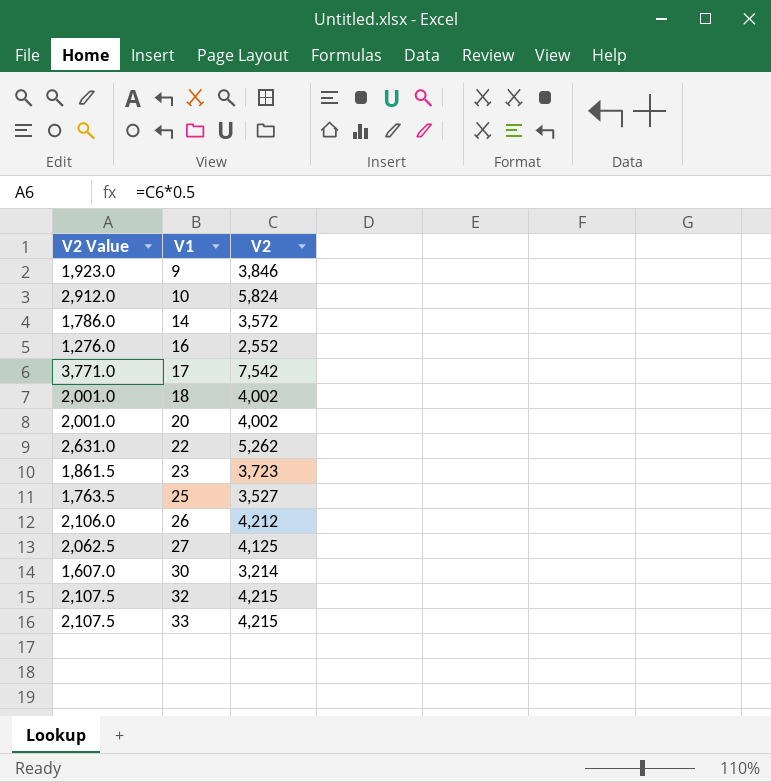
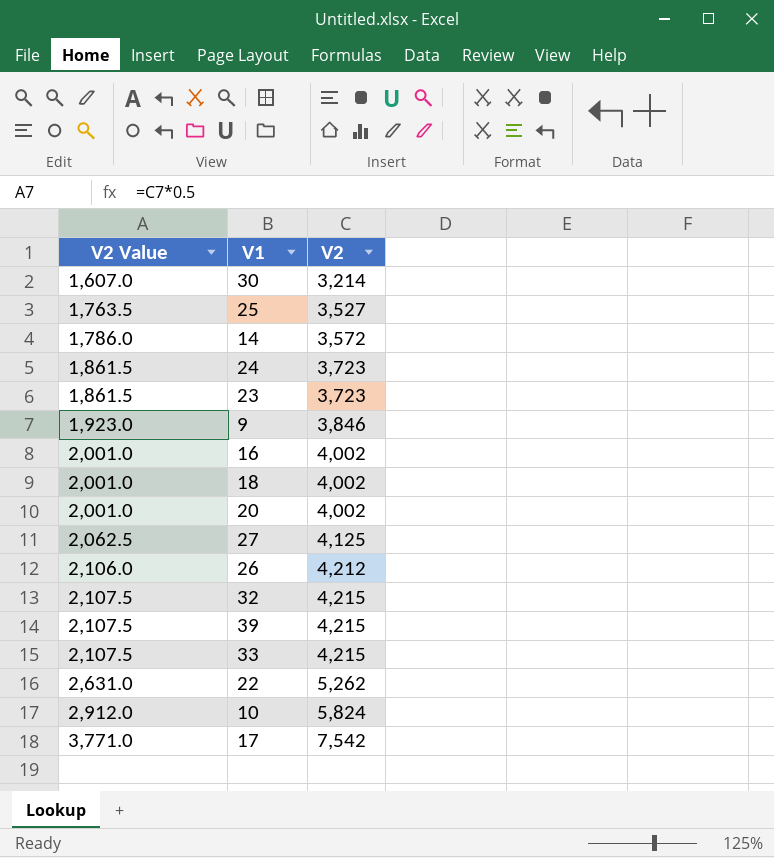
row order: V1 ascending -> V2 Value ascending
row 24: none -> 1,861.5 | 3,723
16 | V2 Value: 1,276.0 -> 2,001.0
16 | V2: 2,552 -> 4,002
row 39: none -> 2,107.5 | 4,215

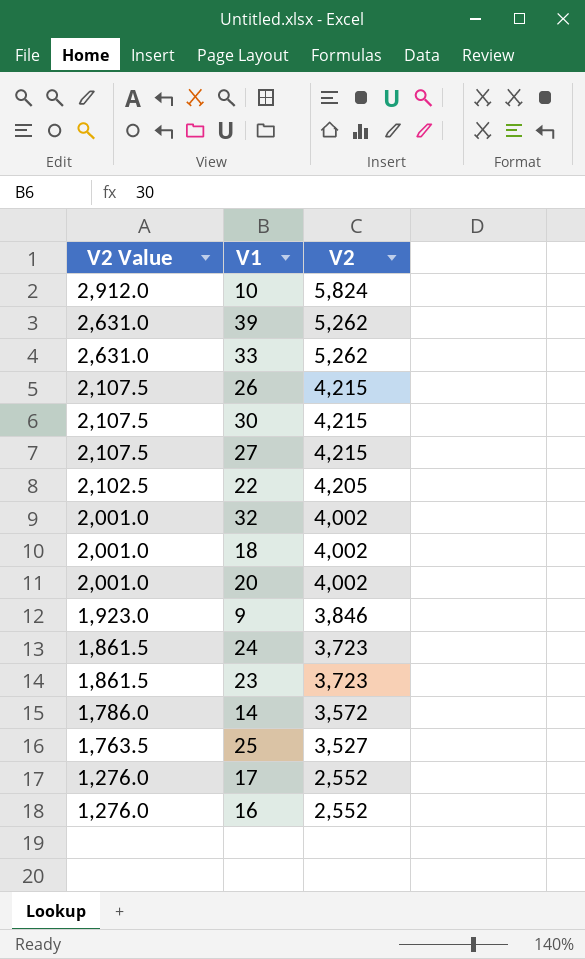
row order: V2 Value ascending -> V2 Value descending
39 | V2 Value: 2,107.5 -> 2,631.0
39 | V2: 4,215 -> 5,262
33 | V2 Value: 2,107.5 -> 2,631.0
33 | V2: 4,215 -> 5,262
26 | V2 Value: 2,106.0 -> 2,107.5
26 | V2: 4,212 -> 4,215
30 | V2 Value: 1,607.0 -> 2,107.5
30 | V2: 3,214 -> 4,215
27 | V2 Value: 2,062.5 -> 2,107.5
27 | V2: 4,125 -> 4,215
22 | V2 Value: 2,631.0 -> 2,102.5
22 | V2: 5,262 -> 4,205
32 | V2 Value: 2,107.5 -> 2,001.0
32 | V2: 4,215 -> 4,002
17 | V2 Value: 3,771.0 -> 1,276.0
17 | V2: 7,542 -> 2,552
16 | V2 Value: 2,001.0 -> 1,276.0
16 | V2: 4,002 -> 2,552

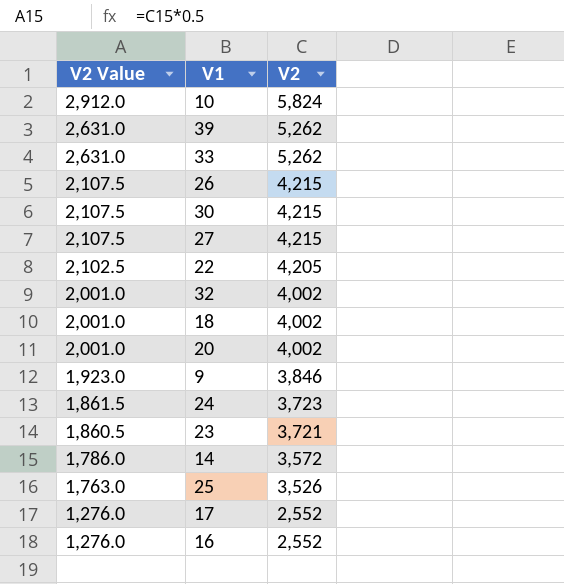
23 | V2 Value: 1,861.5 -> 1,860.5
23 | V2: 3,723 -> 3,721
25 | V2 Value: 1,763.5 -> 1,763.0
25 | V2: 3,527 -> 3,526

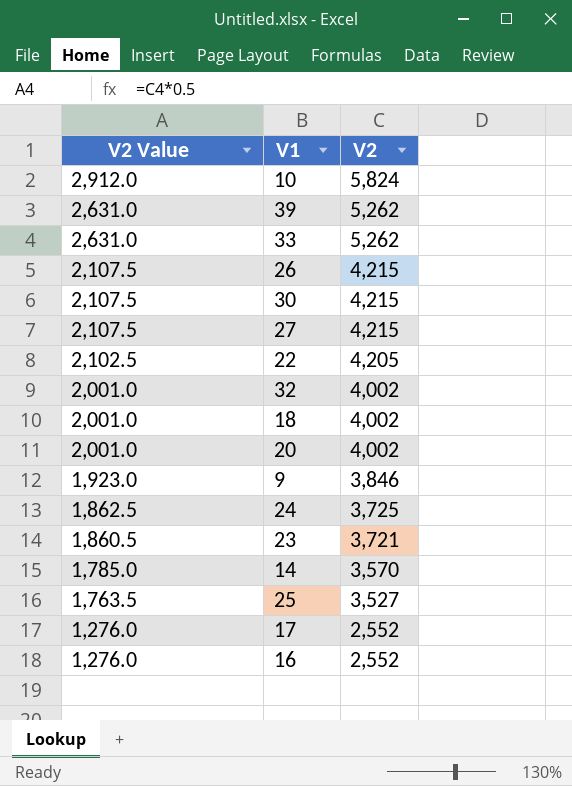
24 | V2 Value: 1,861.5 -> 1,862.5
24 | V2: 3,723 -> 3,725
14 | V2 Value: 1,786.0 -> 1,785.0
14 | V2: 3,572 -> 3,570
25 | V2 Value: 1,763.0 -> 1,763.5
25 | V2: 3,526 -> 3,527

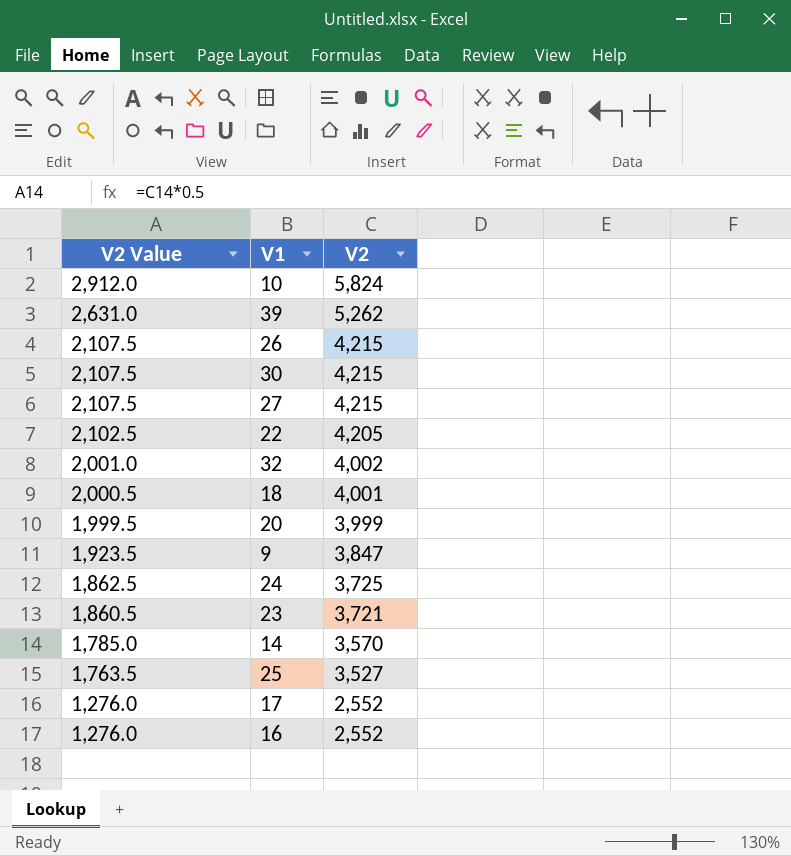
row 33: 2,631.0 | 5,262 -> none
18 | V2 Value: 2,001.0 -> 2,000.5
18 | V2: 4,002 -> 4,001
20 | V2 Value: 2,001.0 -> 1,999.5
20 | V2: 4,002 -> 3,999
9 | V2 Value: 1,923.0 -> 1,923.5
9 | V2: 3,846 -> 3,847

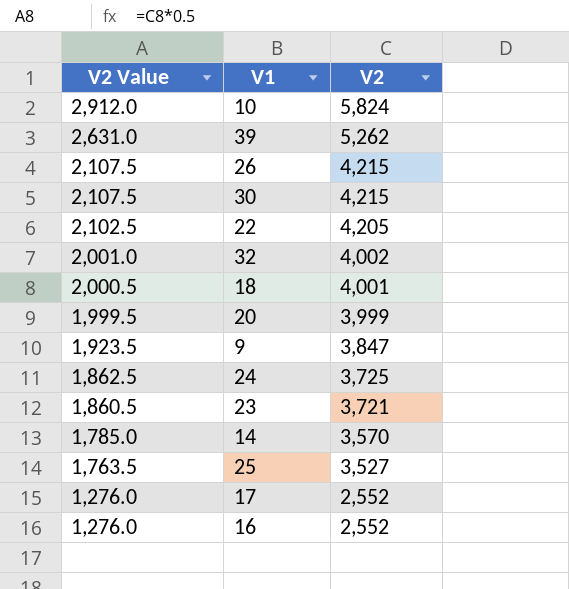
row 27: 2,107.5 | 4,215 -> none

